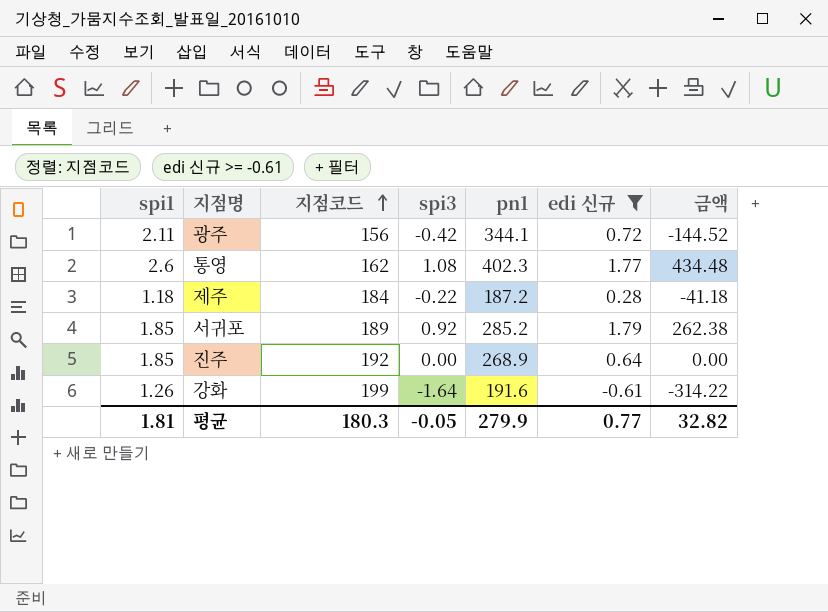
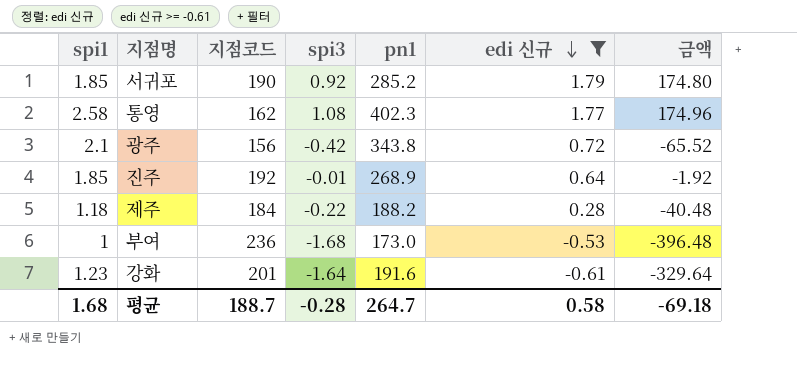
row order: 지점코드 ascending -> edi 신규 descending
column 금액 | formula: [spi3] * [pn1] -> [지점코드] * [spi3]
서귀포 | 지점코드: 189 -> 190
통영 | spi1: 2.6 -> 2.58
광주 | spi1: 2.11 -> 2.1
광주 | pn1: 344.1 -> 343.8
진주 | spi3: 0.00 -> -0.01
제주 | pn1: 187.2 -> 188.2
row 부여: none -> 1 | 236 | -1.68 | 173.0 | -0.53 | -396.48
강화 | spi1: 1.26 -> 1.23
강화 | 지점코드: 199 -> 201
평균 | spi1: 1.81 -> 1.68
평균 | 지점코드: 180.3 -> 188.7
평균 | spi3: -0.05 -> -0.28
평균 | pn1: 279.9 -> 264.7
평균 | edi 신규: 0.77 -> 0.58
평균 | 금액: 32.82 -> -69.18

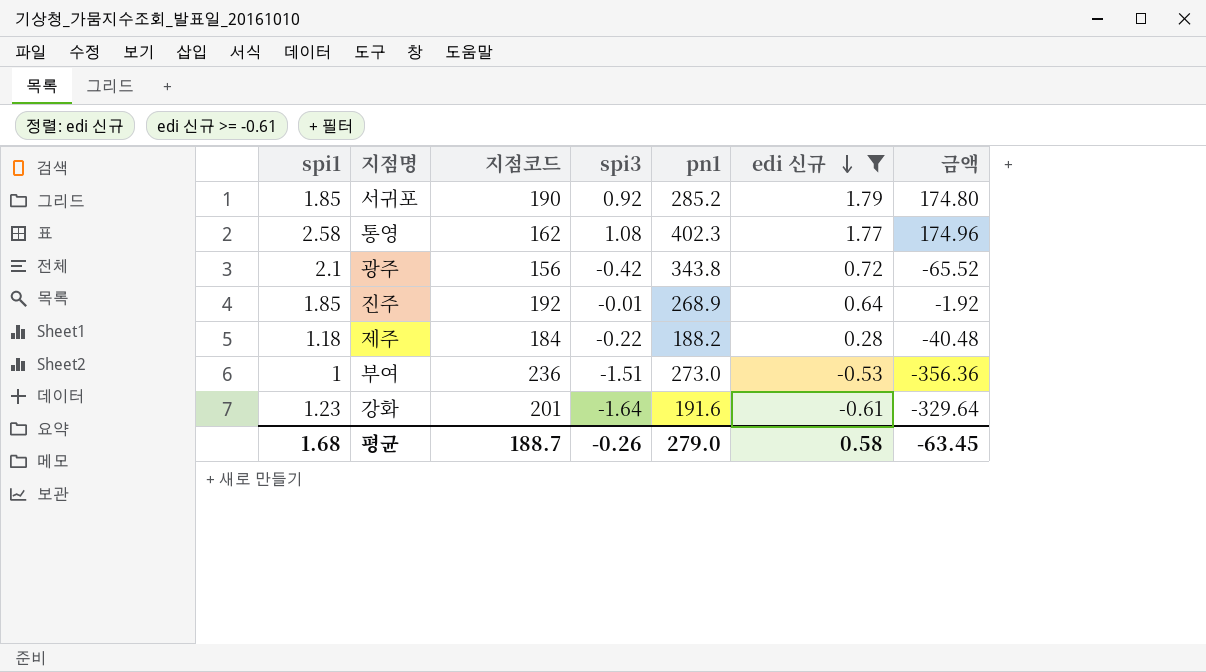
부여 | spi3: -1.68 -> -1.51
부여 | pn1: 173.0 -> 273.0
부여 | 금액: -396.48 -> -356.36
평균 | spi3: -0.28 -> -0.26
평균 | pn1: 264.7 -> 279.0
평균 | 금액: -69.18 -> -63.45

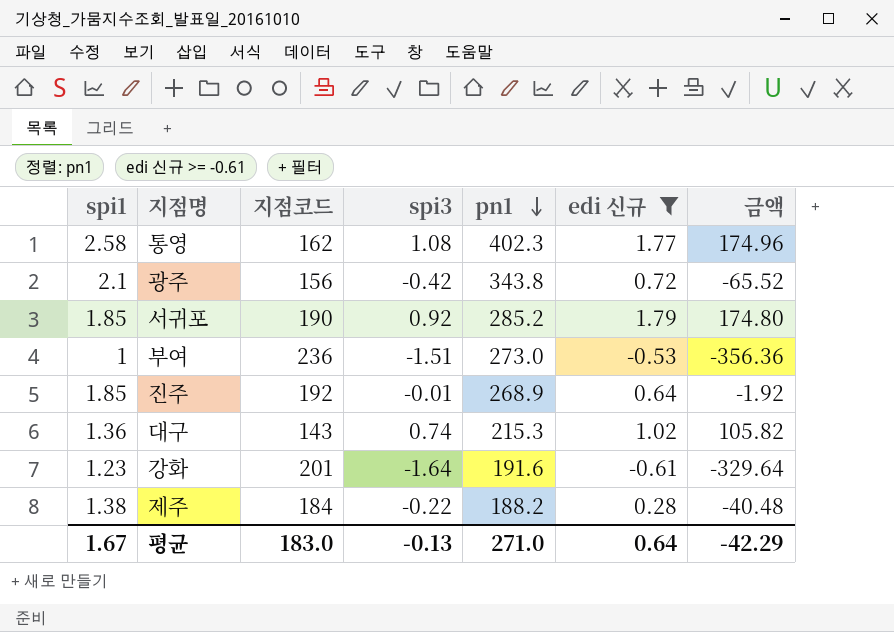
row order: edi 신규 descending -> pn1 descending
row 대구: none -> 1.36 | 143 | 0.74 | 215.3 | 1.02 | 105.82
제주 | spi1: 1.18 -> 1.38
평균 | spi1: 1.68 -> 1.67
평균 | 지점코드: 188.7 -> 183.0
평균 | spi3: -0.26 -> -0.13
평균 | pn1: 279.0 -> 271.0
평균 | edi 신규: 0.58 -> 0.64
평균 | 금액: -63.45 -> -42.29

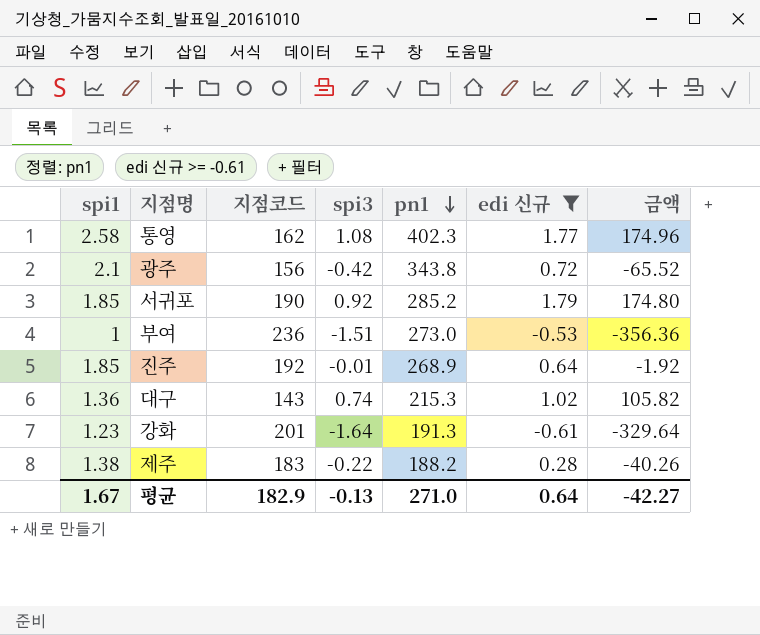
강화 | pn1: 191.6 -> 191.3
제주 | 지점코드: 184 -> 183
제주 | 금액: -40.48 -> -40.26
평균 | 지점코드: 183.0 -> 182.9
평균 | 금액: -42.29 -> -42.27

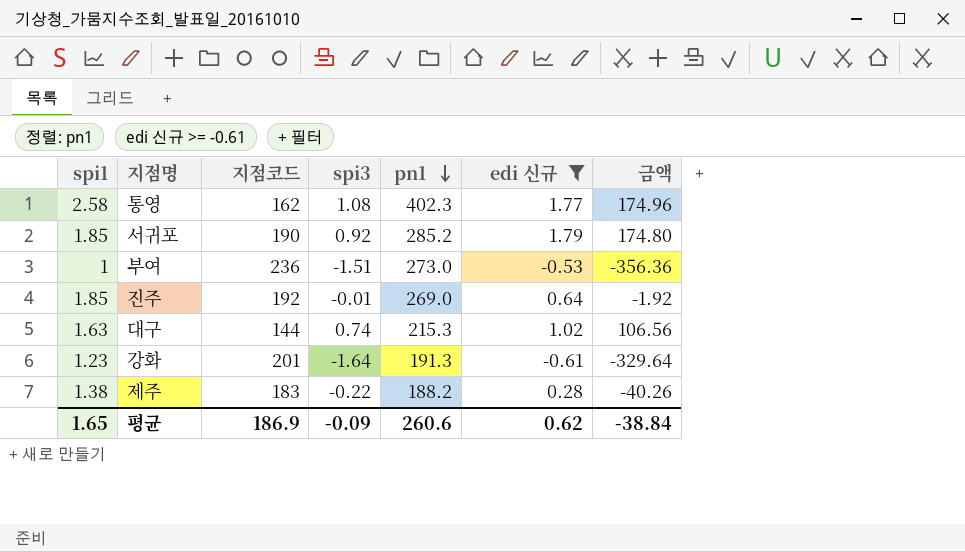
row 광주: 2.1 | 156 | -0.42 | 343.8 | 0.72 | -65.52 -> none
진주 | pn1: 268.9 -> 269.0
대구 | spi1: 1.36 -> 1.63
대구 | 지점코드: 143 -> 144
대구 | 금액: 105.82 -> 106.56
평균 | spi1: 1.67 -> 1.65
평균 | 지점코드: 182.9 -> 186.9
평균 | spi3: -0.13 -> -0.09
평균 | pn1: 271.0 -> 260.6
평균 | edi 신규: 0.64 -> 0.62
평균 | 금액: -42.27 -> -38.84

